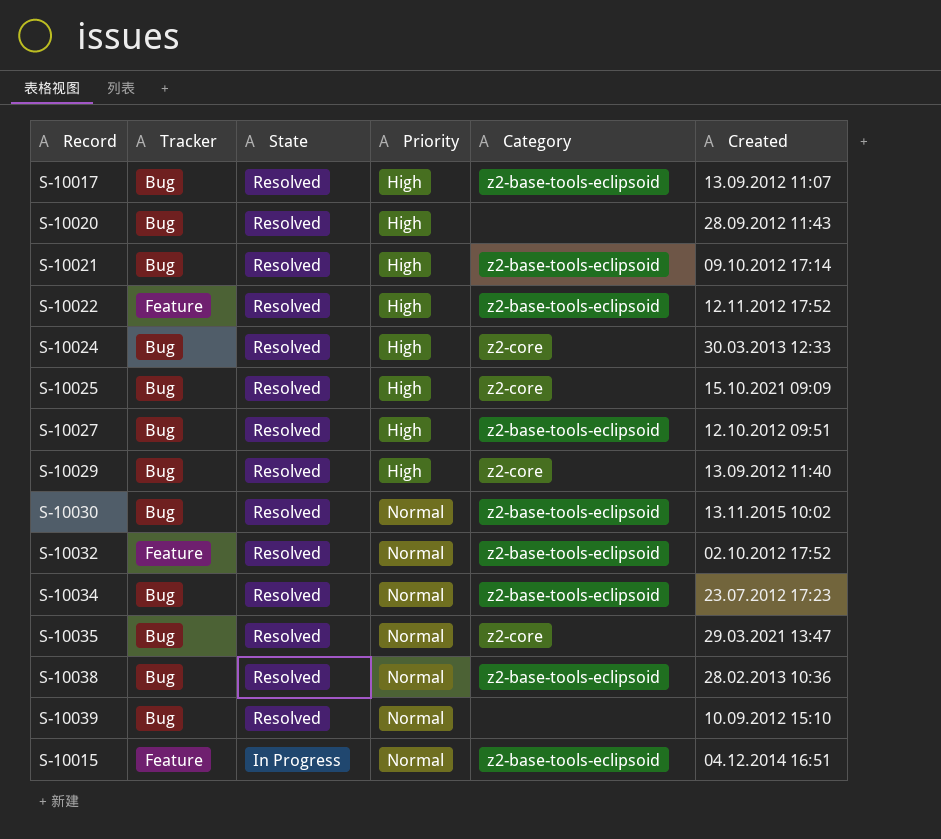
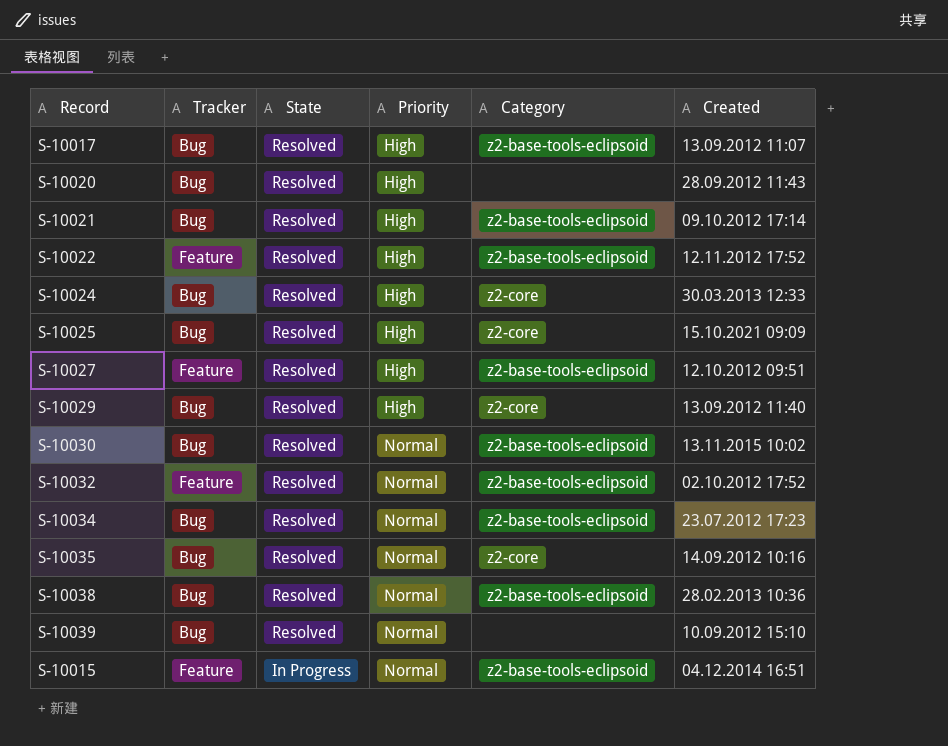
S-10027 | Tracker: Bug -> Feature
S-10035 | Created: 29.03.2021 13:47 -> 14.09.2012 10:16

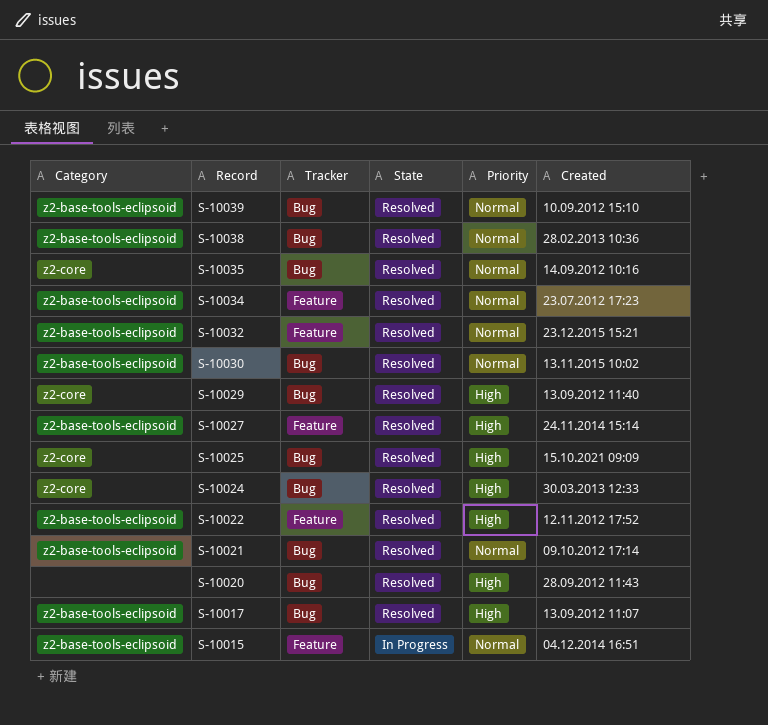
row order: State descending -> Record descending
column Category | position: 5 -> 1
S-10039 | Category: none -> z2-base-tools-eclipsoid
S-10034 | Tracker: Bug -> Feature
S-10032 | Created: 02.10.2012 17:52 -> 23.12.2015 15:21
S-10027 | Created: 12.10.2012 09:51 -> 24.11.2014 15:14
S-10021 | Priority: High -> Normal

